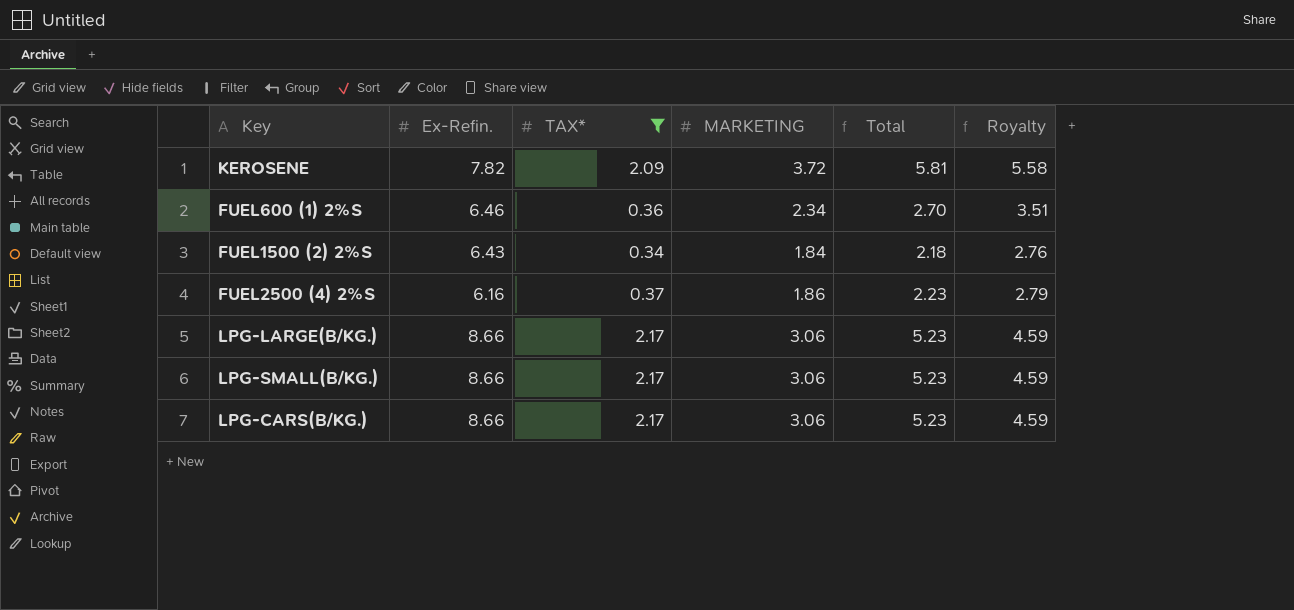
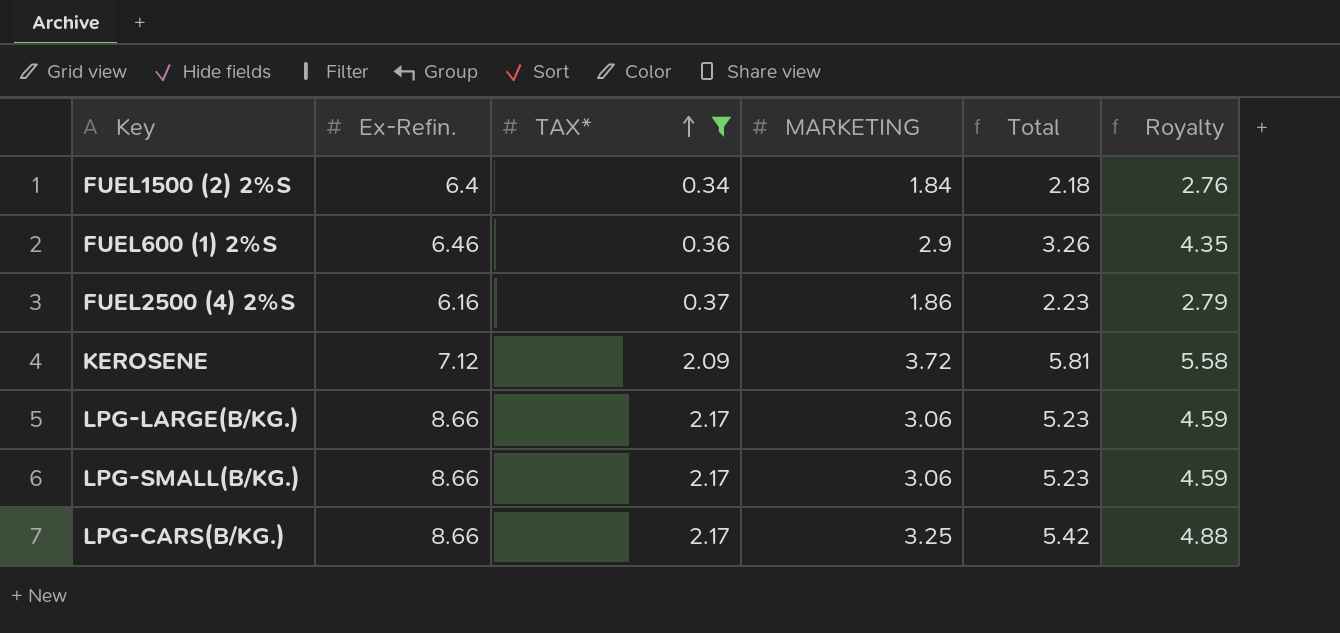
row order: none -> TAX* ascending
FUEL1500 (2) 2%S | Ex-Refin.: 6.43 -> 6.4
FUEL600 (1) 2%S | MARKETING: 2.34 -> 2.9
FUEL600 (1) 2%S | Total: 2.70 -> 3.26
FUEL600 (1) 2%S | Royalty: 3.51 -> 4.35
KEROSENE | Ex-Refin.: 7.82 -> 7.12
LPG-CARS(B/KG.) | MARKETING: 3.06 -> 3.25
LPG-CARS(B/KG.) | Total: 5.23 -> 5.42
LPG-CARS(B/KG.) | Royalty: 4.59 -> 4.88

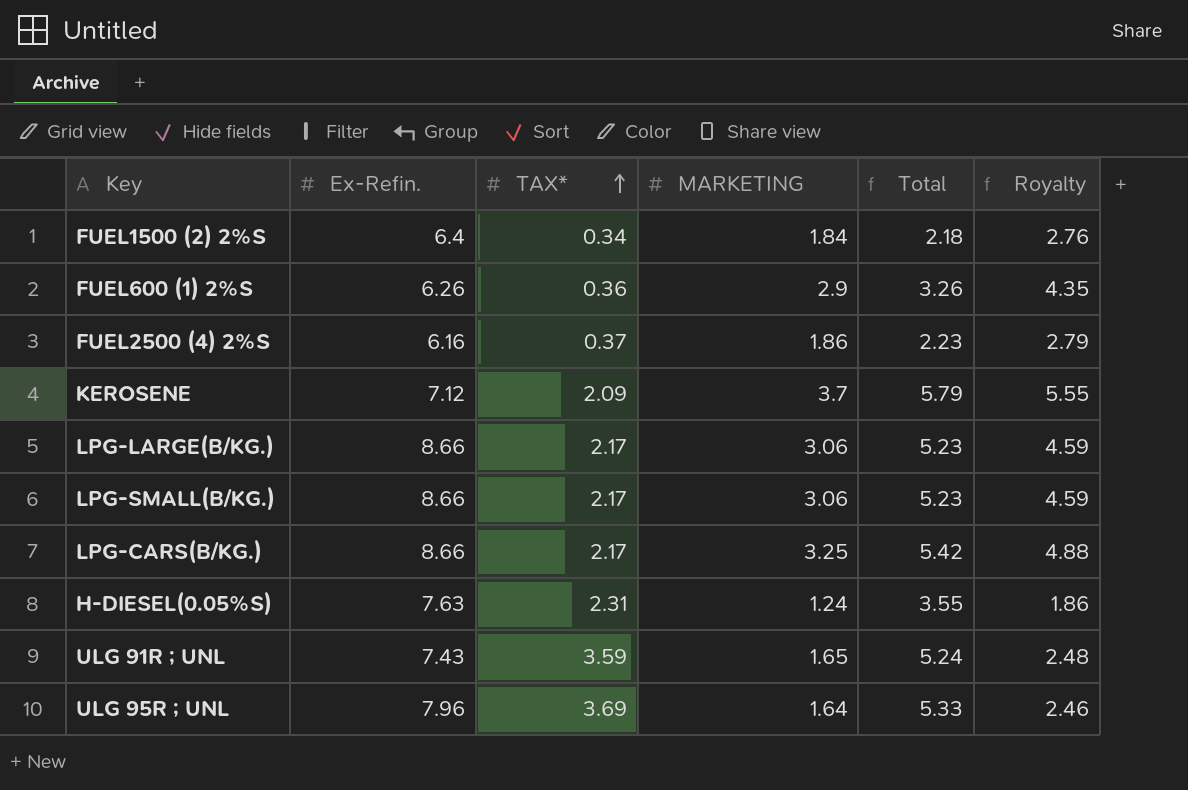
filter: TAX* <= 2.17 -> none
FUEL600 (1) 2%S | Ex-Refin.: 6.46 -> 6.26
KEROSENE | MARKETING: 3.72 -> 3.7
KEROSENE | Total: 5.81 -> 5.79
KEROSENE | Royalty: 5.58 -> 5.55

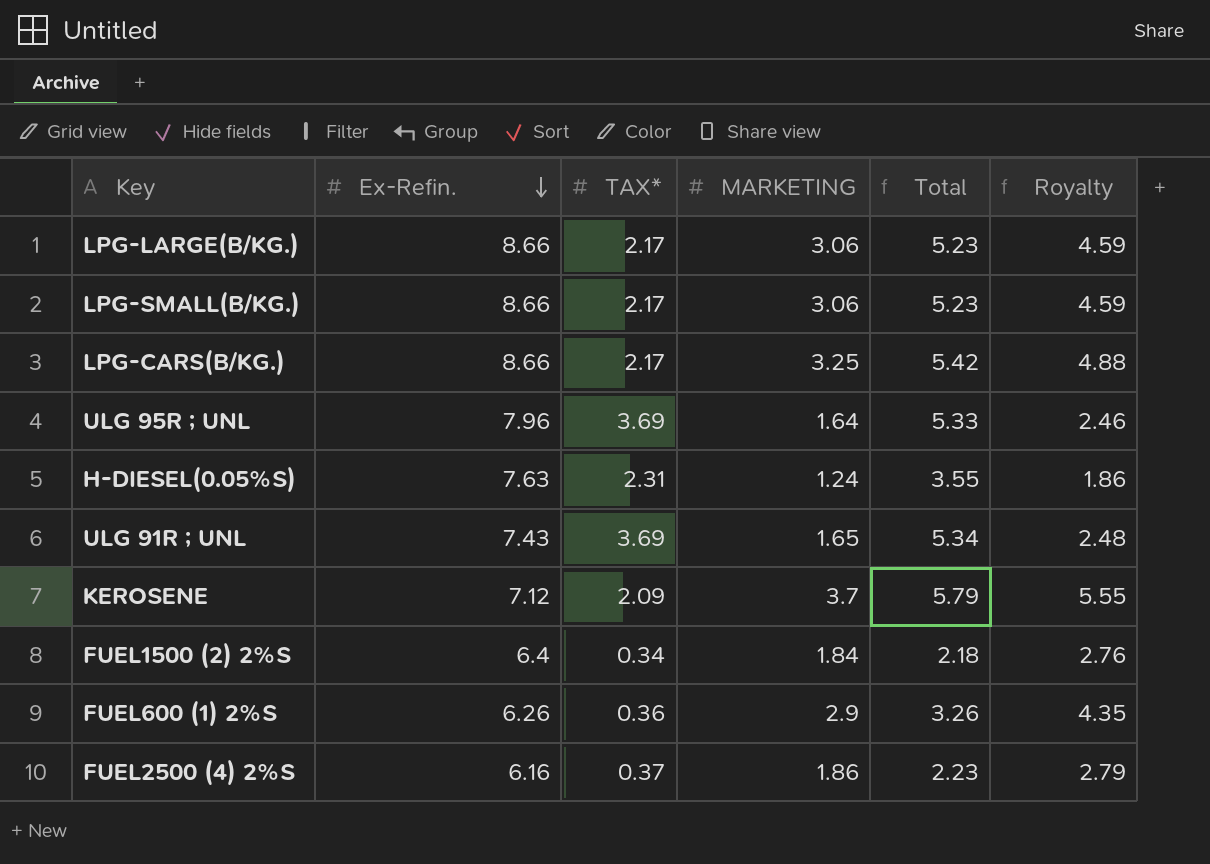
row order: TAX* ascending -> Ex-Refin. descending
ULG 91R ; UNL | TAX*: 3.59 -> 3.69
ULG 91R ; UNL | Total: 5.24 -> 5.34

